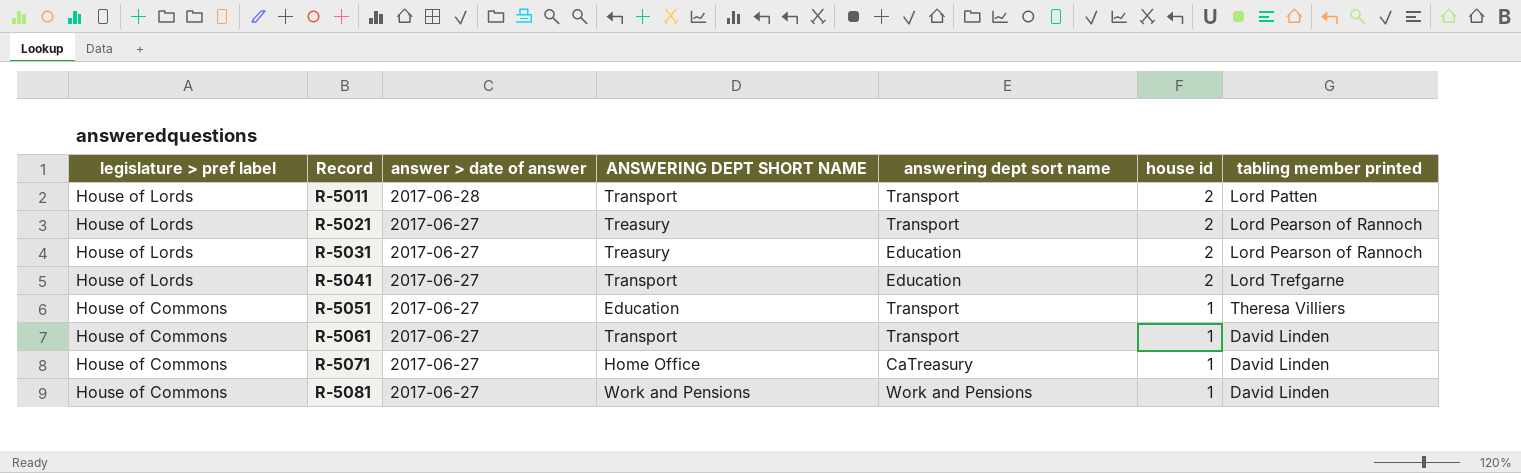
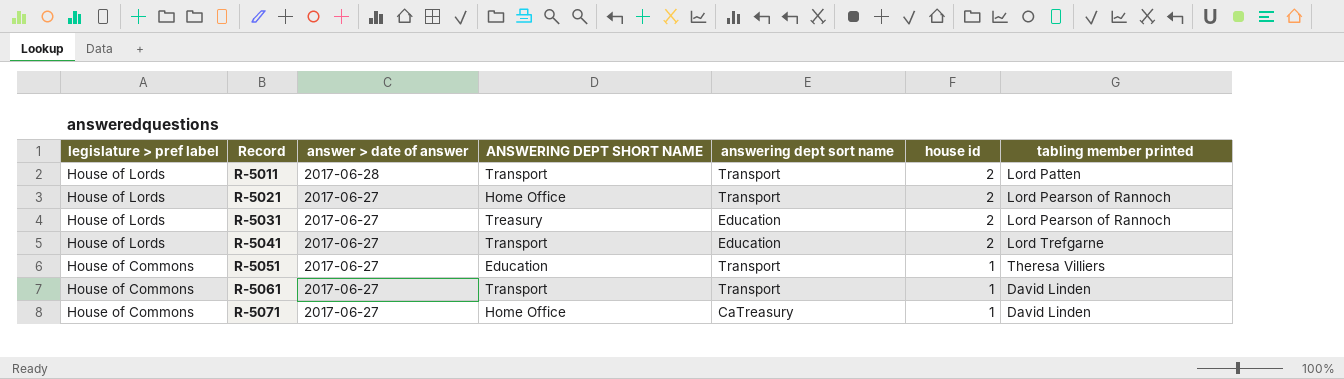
row R-5081: House of Commons | 2017-06-27 | Work and Pensions | Work and Pensions | 1 | David Linden -> none
R-5021 | ANSWERING DEPT SHORT NAME: Treasury -> Home Office

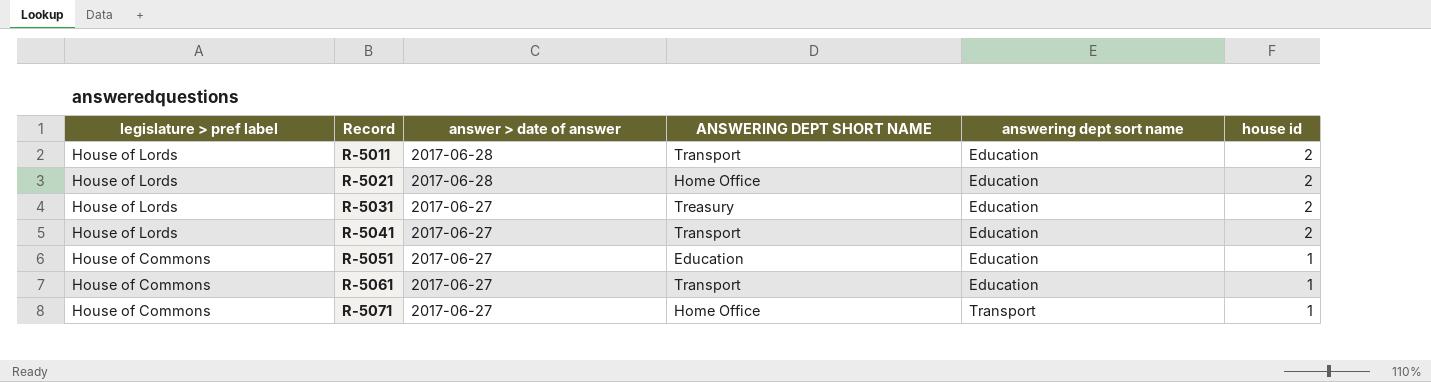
column tabling member printed | position: 7 -> none
R-5011 | answering dept sort name: Transport -> Education
R-5021 | answer > date of answer: 2017-06-27 -> 2017-06-28
R-5021 | answering dept sort name: Transport -> Education
R-5051 | answering dept sort name: Transport -> Education
R-5061 | answering dept sort name: Transport -> Education
R-5071 | answering dept sort name: CaTreasury -> Transport

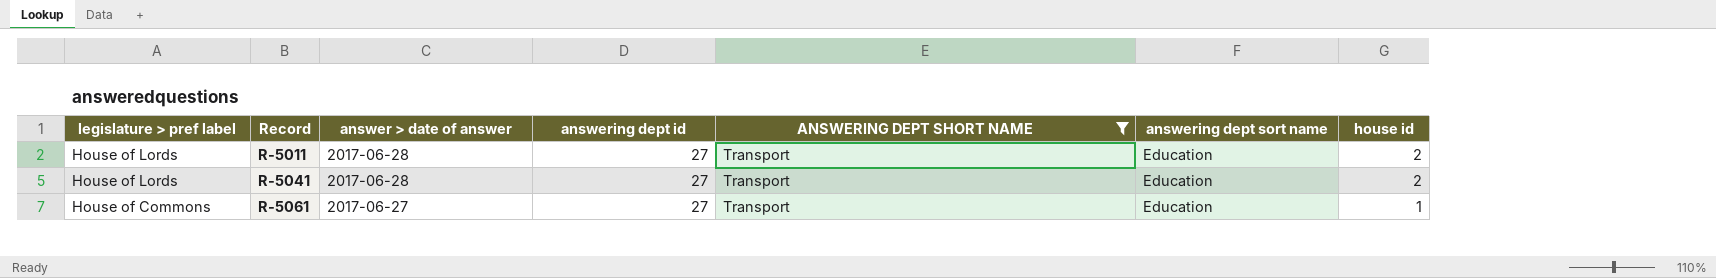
filter: none -> ANSWERING DEPT SHORT NAME = Transport
column answering dept id | position: none -> 4
R-5041 | answer > date of answer: 2017-06-27 -> 2017-06-28

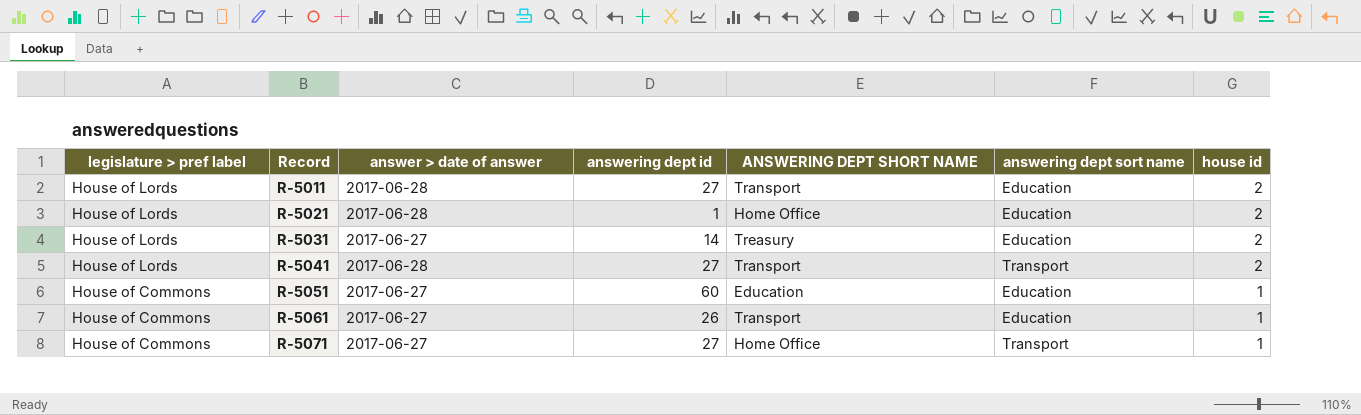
filter: ANSWERING DEPT SHORT NAME = Transport -> none
R-5041 | answering dept sort name: Education -> Transport
R-5061 | answering dept id: 27 -> 26

